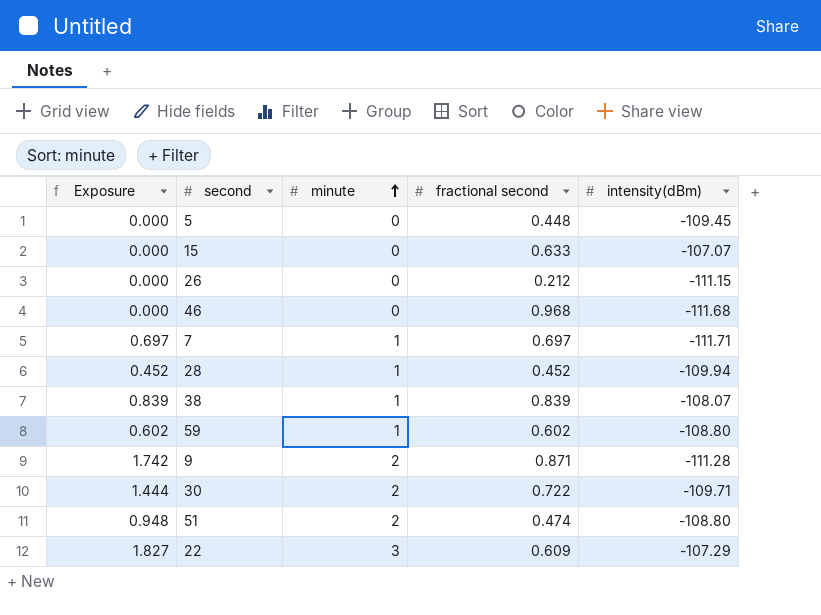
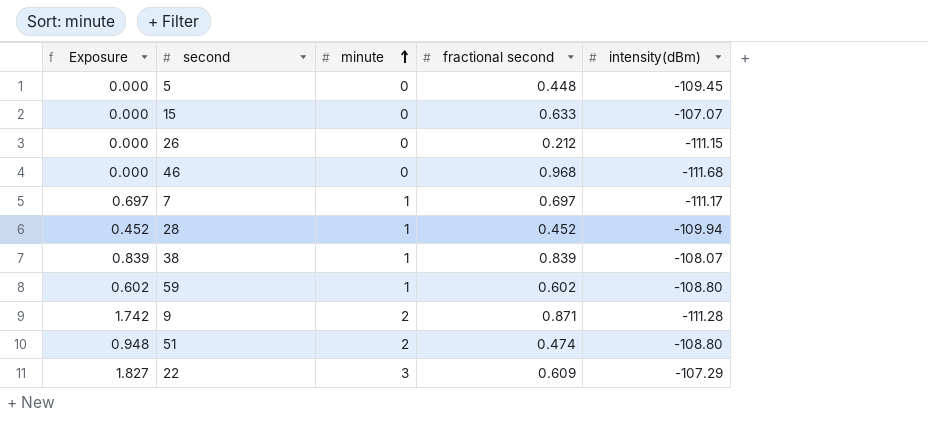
row 30: 1.444 | 2 | 0.722 | -109.71 -> none
7 | intensity(dBm): -111.71 -> -111.17

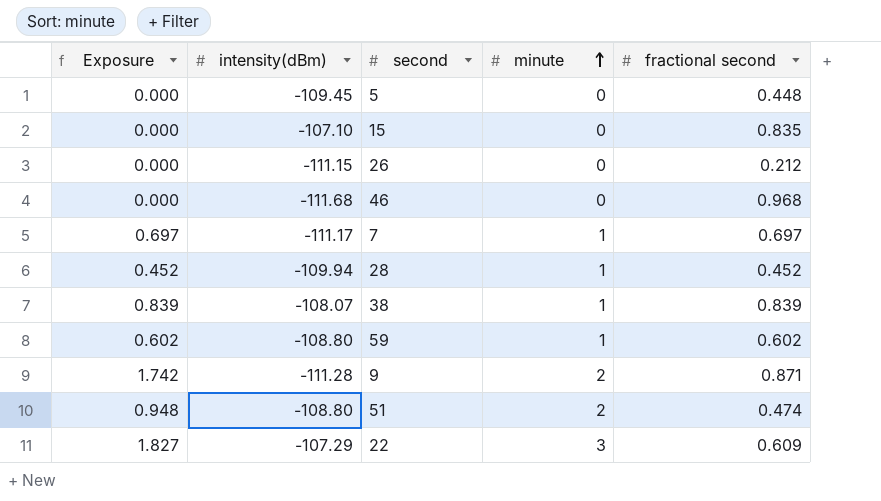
column intensity(dBm) | position: 5 -> 2
15 | intensity(dBm): -107.07 -> -107.10
15 | fractional second: 0.633 -> 0.835

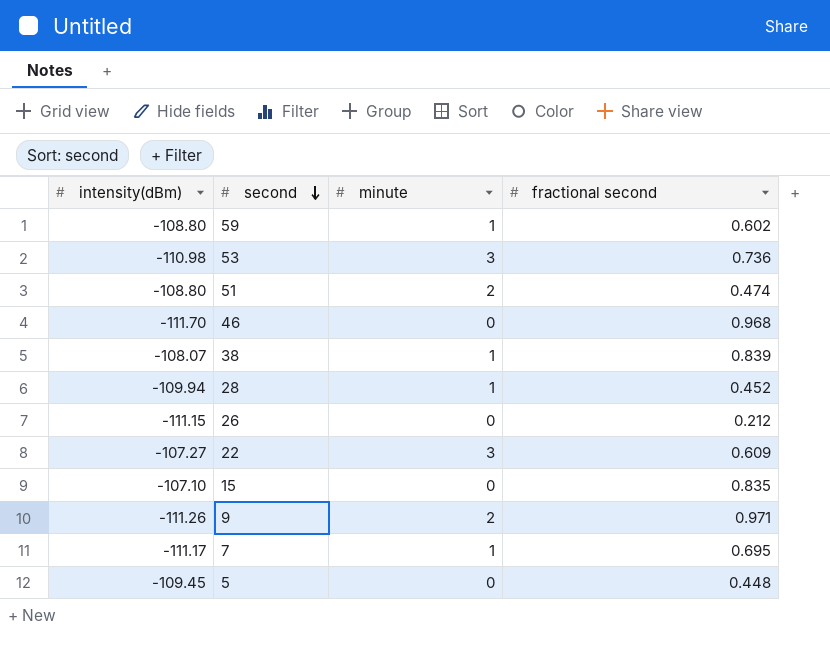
row order: minute ascending -> second descending
column Exposure | formula: [minute] * [fractional second] -> none
row 53: none -> -110.98 | 3 | 0.736
46 | intensity(dBm): -111.68 -> -111.70
22 | intensity(dBm): -107.29 -> -107.27
9 | intensity(dBm): -111.28 -> -111.26
9 | fractional second: 0.871 -> 0.971
7 | fractional second: 0.697 -> 0.695

